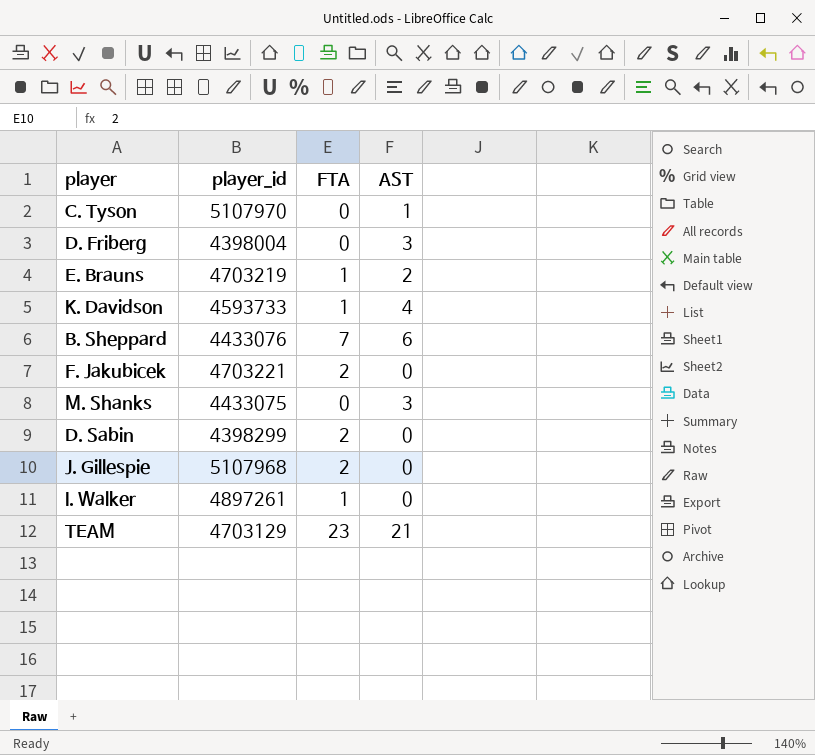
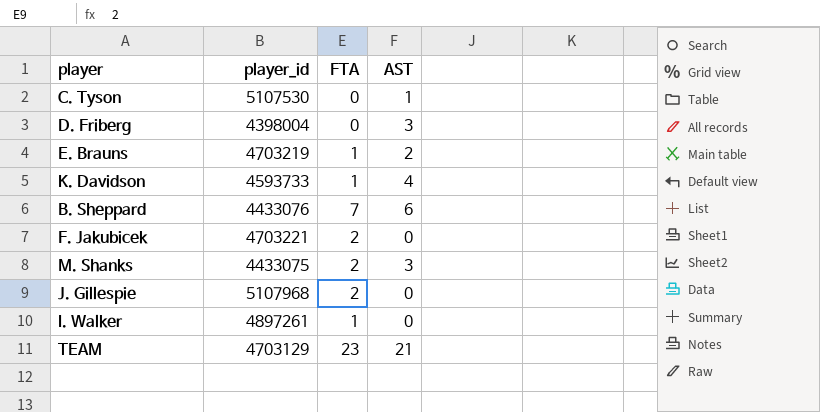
row D. Sabin: 4398299 | 2 | 0 -> none
C. Tyson | player_id: 5107970 -> 5107530
M. Shanks | FTA: 0 -> 2

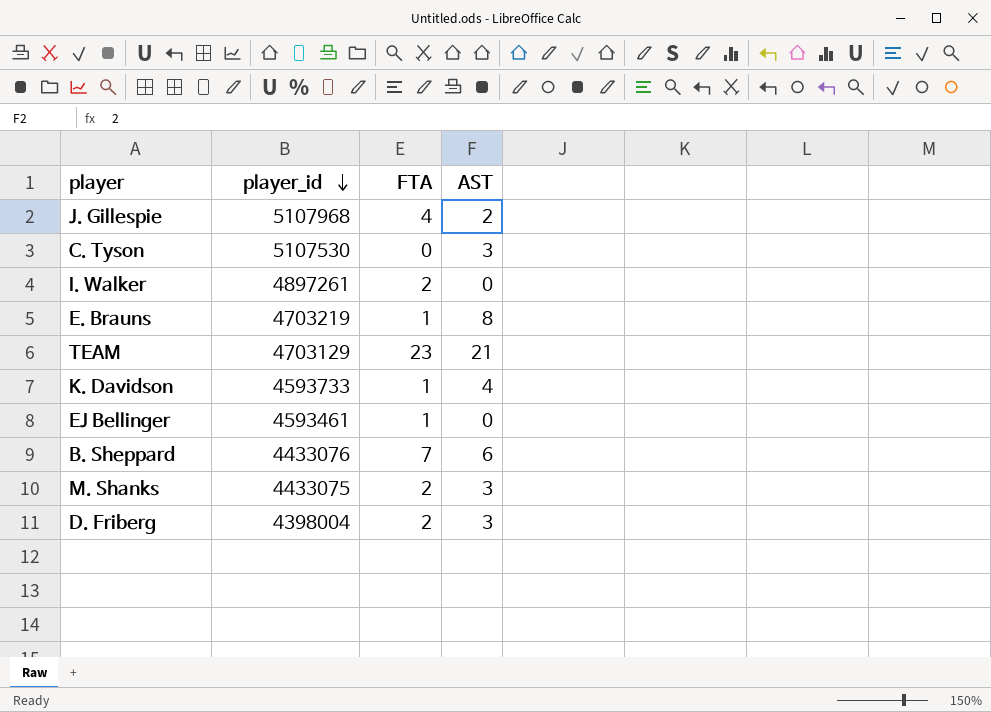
row order: none -> player_id descending
row F. Jakubicek: 4703221 | 2 | 0 -> none
J. Gillespie | FTA: 2 -> 4
J. Gillespie | AST: 0 -> 2
C. Tyson | AST: 1 -> 3
I. Walker | FTA: 1 -> 2
E. Brauns | AST: 2 -> 8
row EJ Bellinger: none -> 4593461 | 1 | 0
D. Friberg | FTA: 0 -> 2

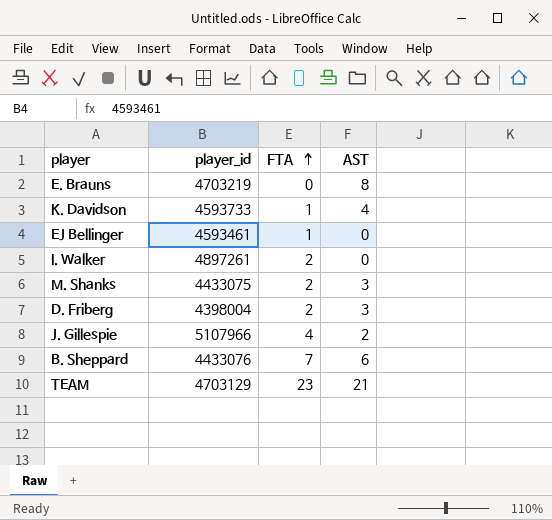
row order: player_id descending -> FTA ascending
row C. Tyson: 5107530 | 0 | 3 -> none
E. Brauns | FTA: 1 -> 0
J. Gillespie | player_id: 5107968 -> 5107966

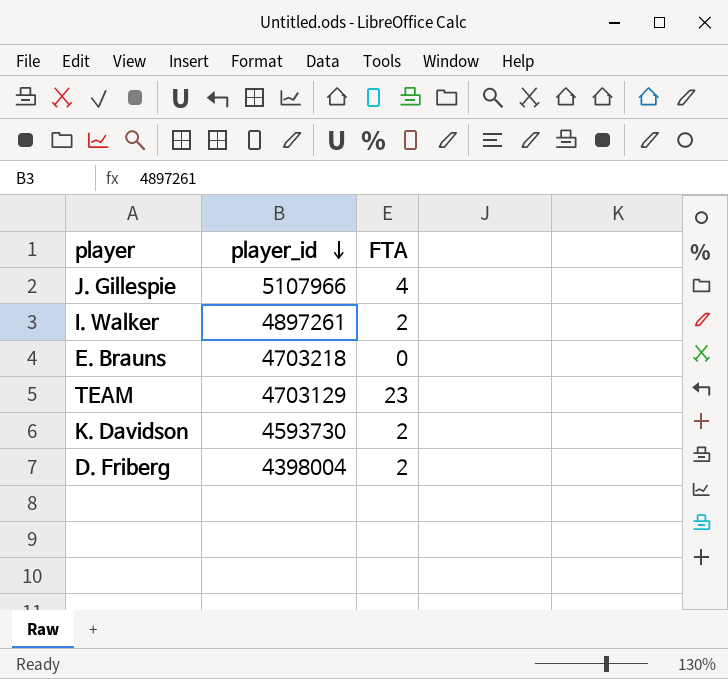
row order: FTA ascending -> player_id descending
column AST | position: 4 -> none
row EJ Bellinger: 4593461 | 1 | 0 -> none
row M. Shanks: 4433075 | 2 | 3 -> none
row B. Sheppard: 4433076 | 7 | 6 -> none
E. Brauns | player_id: 4703219 -> 4703218
K. Davidson | player_id: 4593733 -> 4593730
K. Davidson | FTA: 1 -> 2

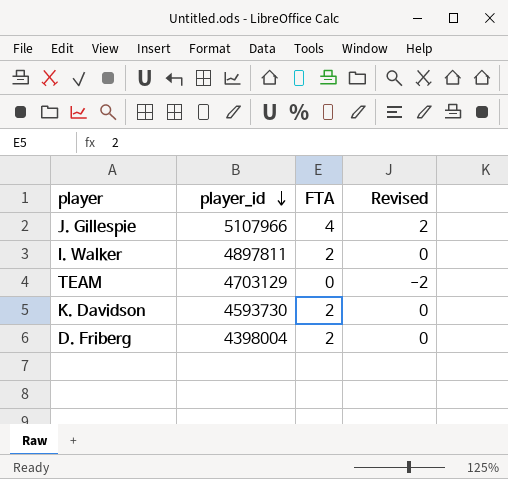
column Revised | formula: none -> [FTA] - 2
row E. Brauns: 4703218 | 0 -> none
I. Walker | player_id: 4897261 -> 4897811
TEAM | FTA: 23 -> 0

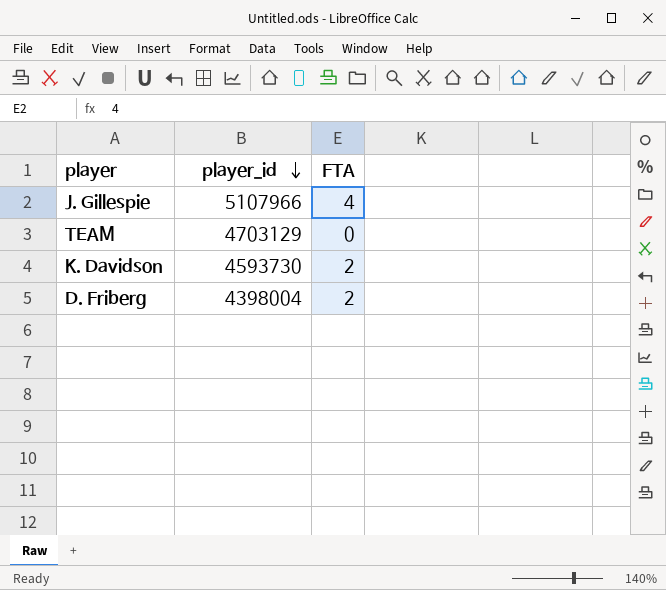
column Revised | formula: [FTA] - 2 -> none
row I. Walker: 4897811 | 2 | 0 -> none

